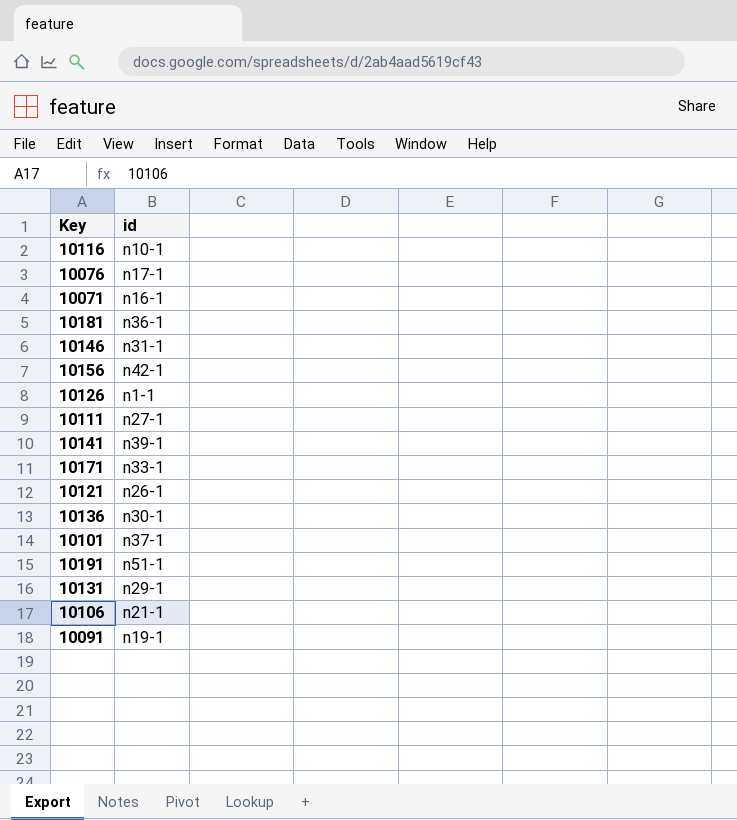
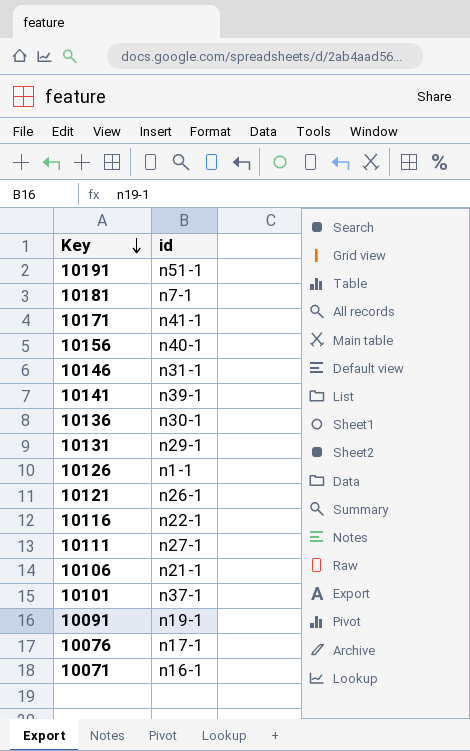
row order: none -> Key descending
10181 | id: n36-1 -> n7-1
10171 | id: n33-1 -> n41-1
10156 | id: n42-1 -> n40-1
10116 | id: n10-1 -> n22-1

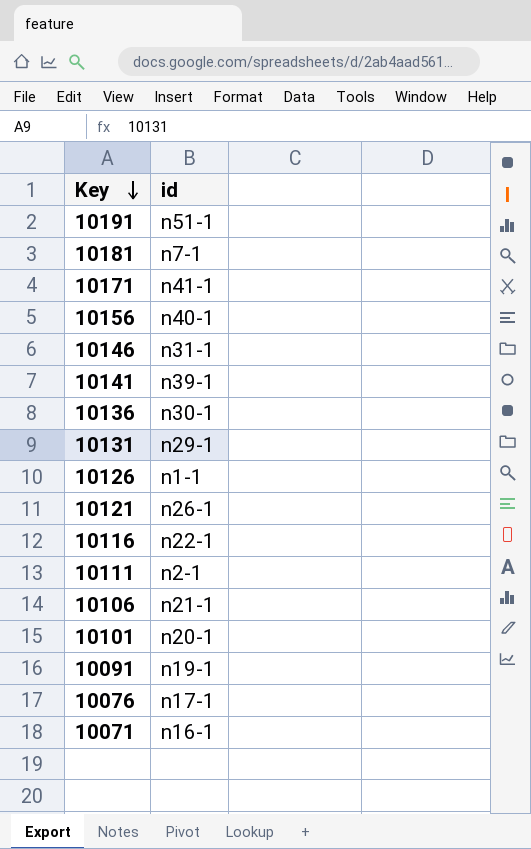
10111 | id: n27-1 -> n2-1
10101 | id: n37-1 -> n20-1

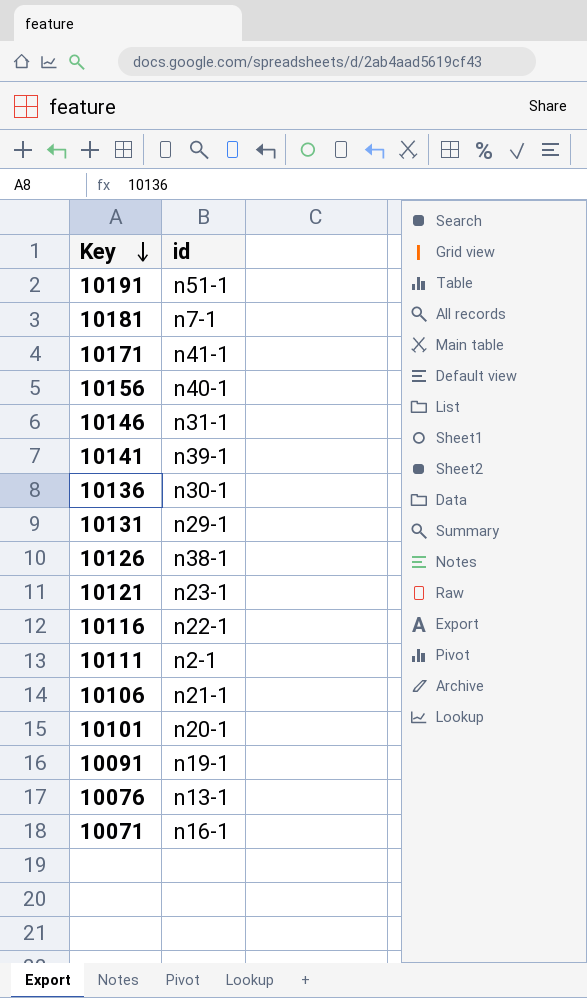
10126 | id: n1-1 -> n38-1
10121 | id: n26-1 -> n23-1
10076 | id: n17-1 -> n13-1

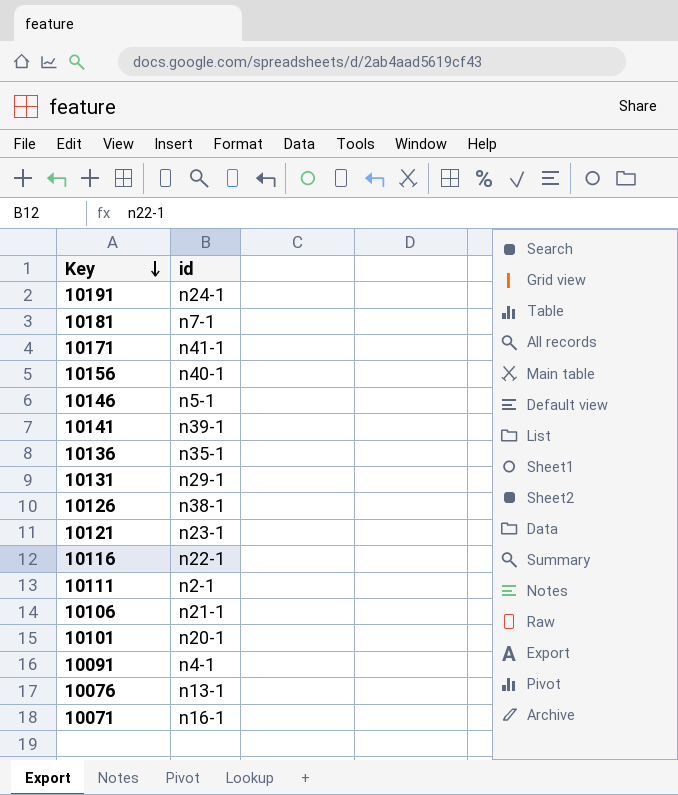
10191 | id: n51-1 -> n24-1
10146 | id: n31-1 -> n5-1
10136 | id: n30-1 -> n35-1
10091 | id: n19-1 -> n4-1

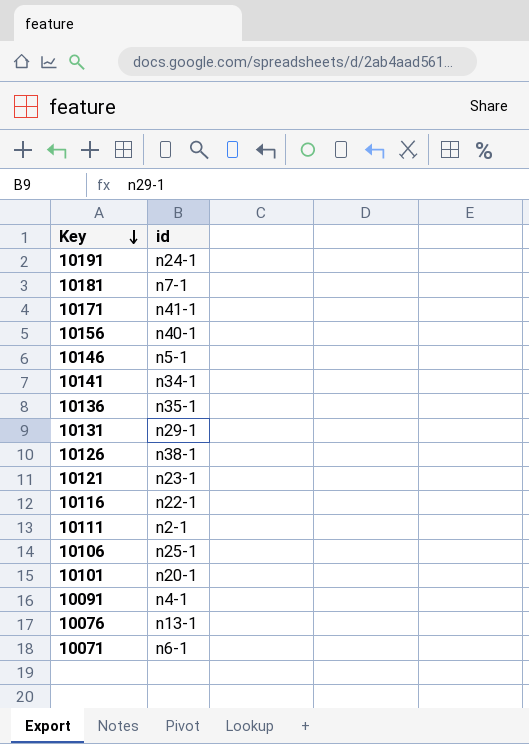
10141 | id: n39-1 -> n34-1
10106 | id: n21-1 -> n25-1
10071 | id: n16-1 -> n6-1

